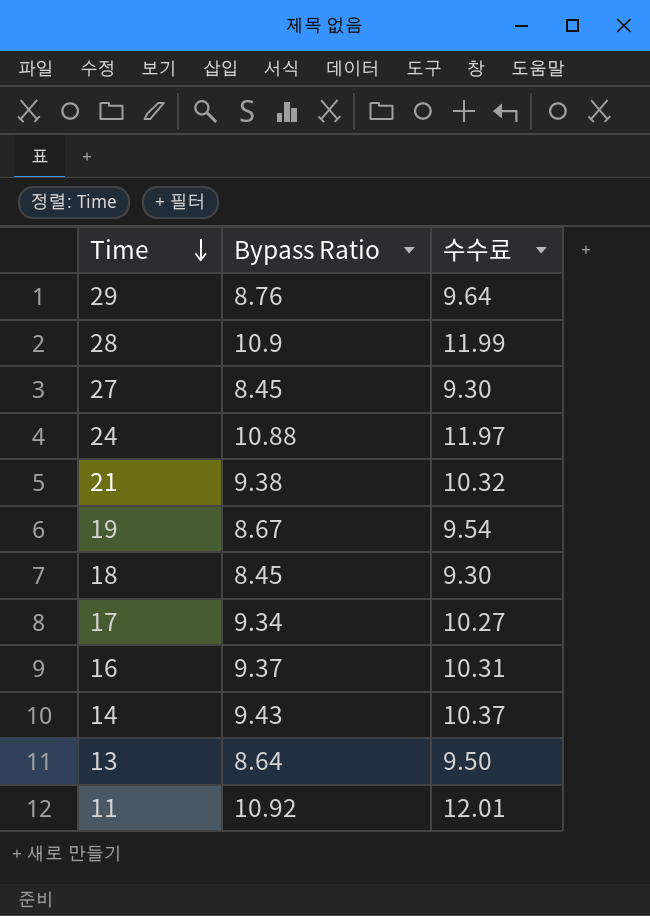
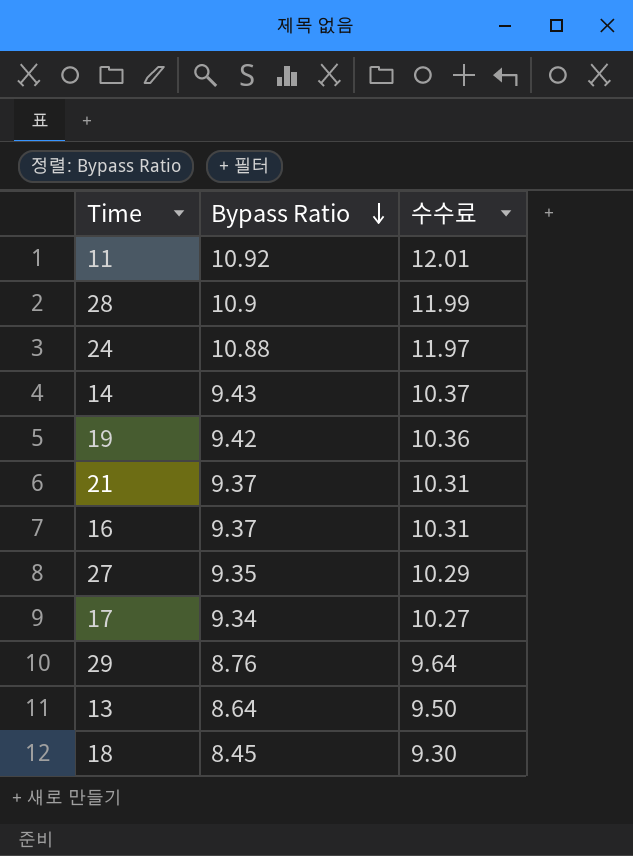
row order: Time descending -> Bypass Ratio descending
19 | Bypass Ratio: 8.67 -> 9.42
19 | 수수료: 9.54 -> 10.36
21 | Bypass Ratio: 9.38 -> 9.37
21 | 수수료: 10.32 -> 10.31
27 | Bypass Ratio: 8.45 -> 9.35
27 | 수수료: 9.30 -> 10.29

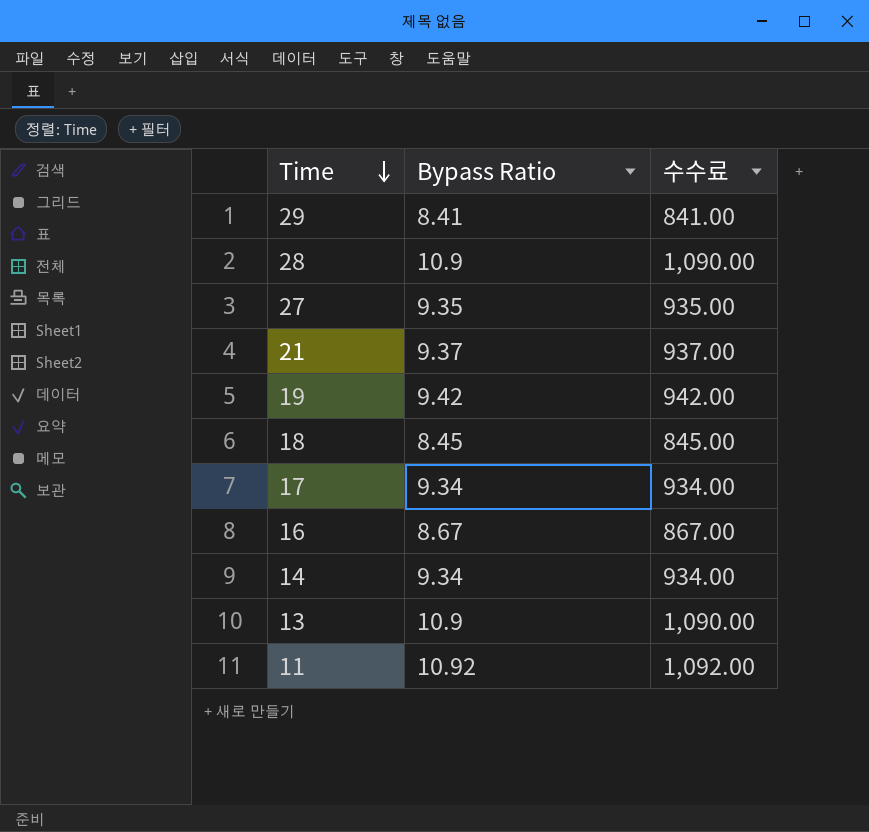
row order: Bypass Ratio descending -> Time descending
column 수수료 | formula: [Bypass Ratio] * 1.1 -> [Bypass Ratio] * 100
row 24: 10.88 | 11.97 -> none
29 | Bypass Ratio: 8.76 -> 8.41
16 | Bypass Ratio: 9.37 -> 8.67
14 | Bypass Ratio: 9.43 -> 9.34
13 | Bypass Ratio: 8.64 -> 10.9

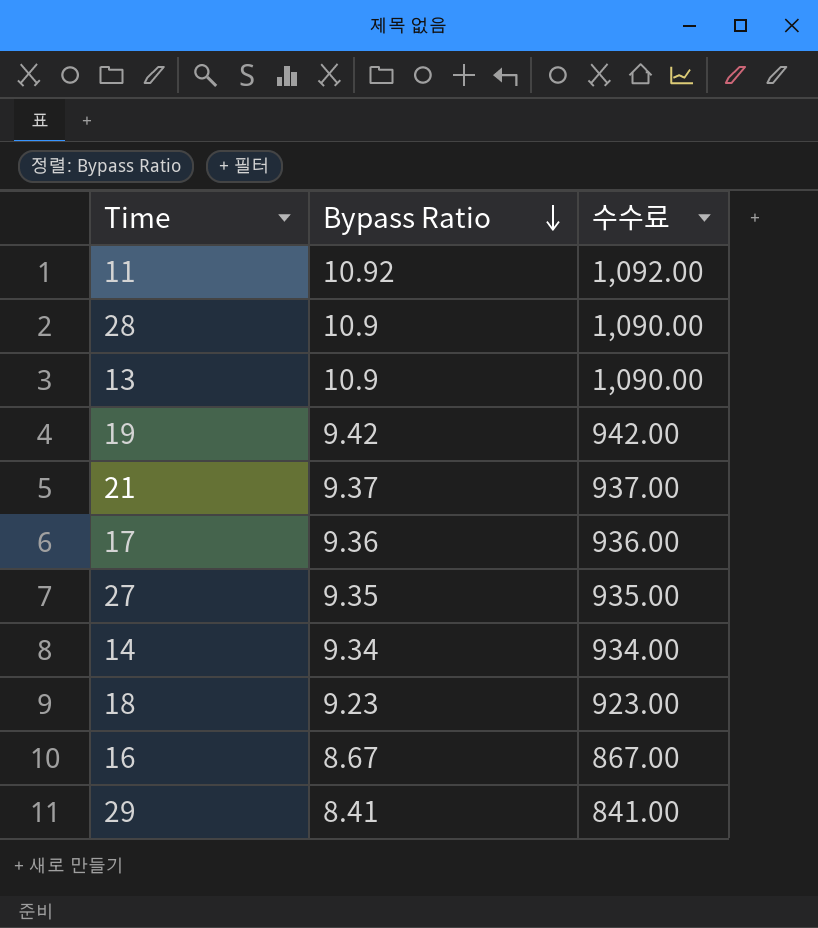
row order: Time descending -> Bypass Ratio descending
17 | Bypass Ratio: 9.34 -> 9.36
17 | 수수료: 934.00 -> 936.00
18 | Bypass Ratio: 8.45 -> 9.23
18 | 수수료: 845.00 -> 923.00

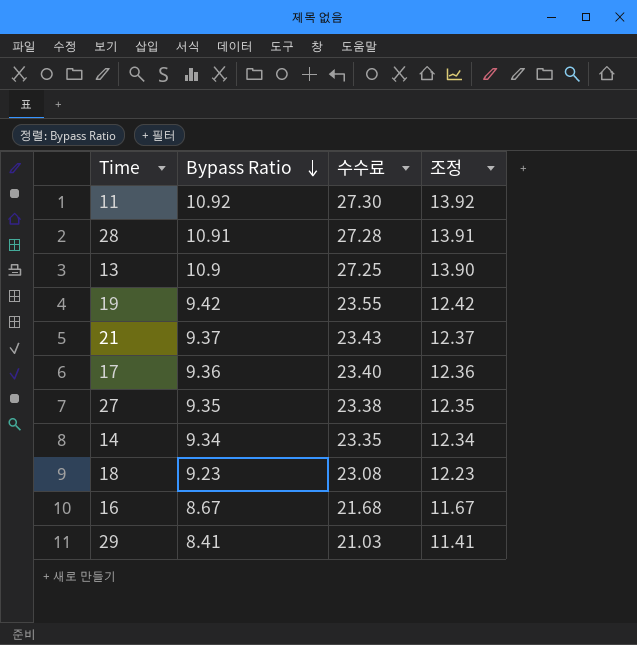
column 수수료 | formula: [Bypass Ratio] * 100 -> [Bypass Ratio] * 2.5
column 조정 | formula: none -> [Bypass Ratio] + 3
28 | Bypass Ratio: 10.9 -> 10.91

